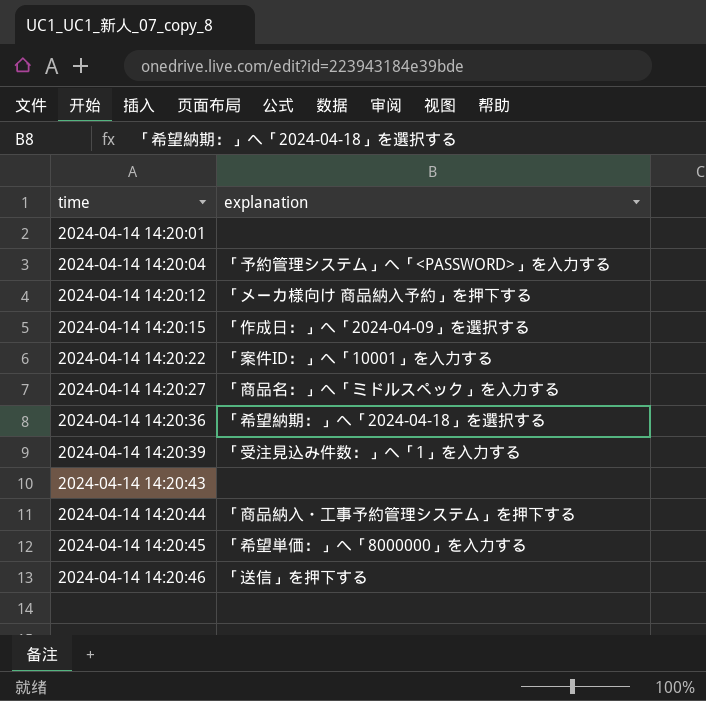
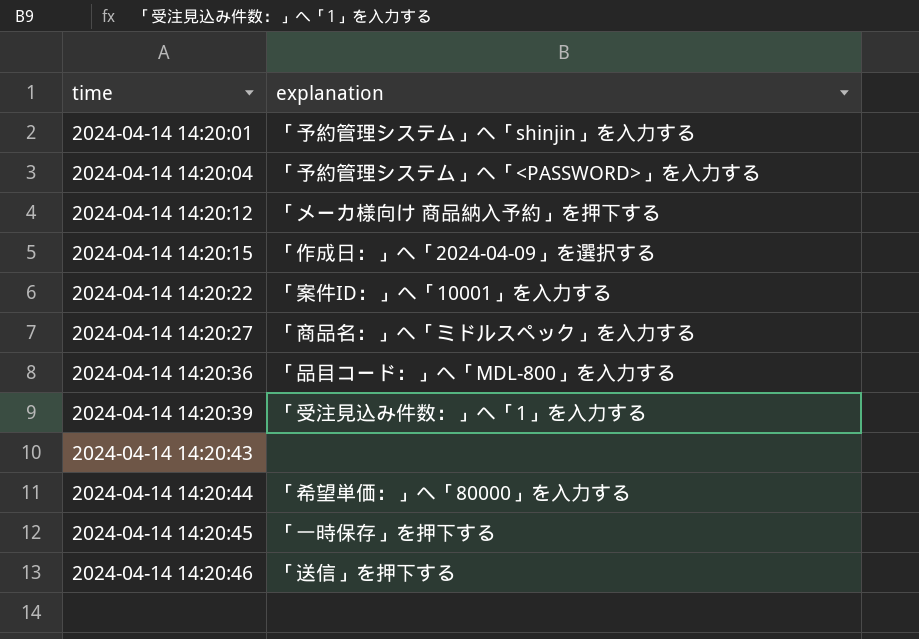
2024-04-14 14:20:01 | explanation: none -> 「予約管理システム」へ「shinjin」を入力する
2024-04-14 14:20:36 | explanation: 「希望納期：」へ「2024-04-18」を選択する -> 「品目コード：」へ「MDL-800」を入力する
2024-04-14 14:20:44 | explanation: 「商品納入・工事予約管理システム」を押下する -> 「希望単価：」へ「80000」を入力する
2024-04-14 14:20:45 | explanation: 「希望単価：」へ「8000000」を入力する -> 「一時保存」を押下する

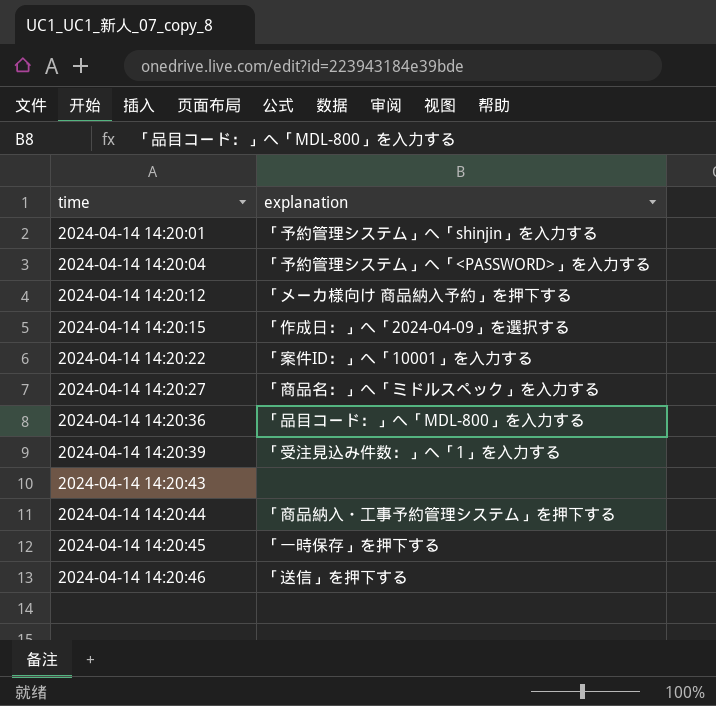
2024-04-14 14:20:44 | explanation: 「希望単価：」へ「80000」を入力する -> 「商品納入・工事予約管理システム」を押下する

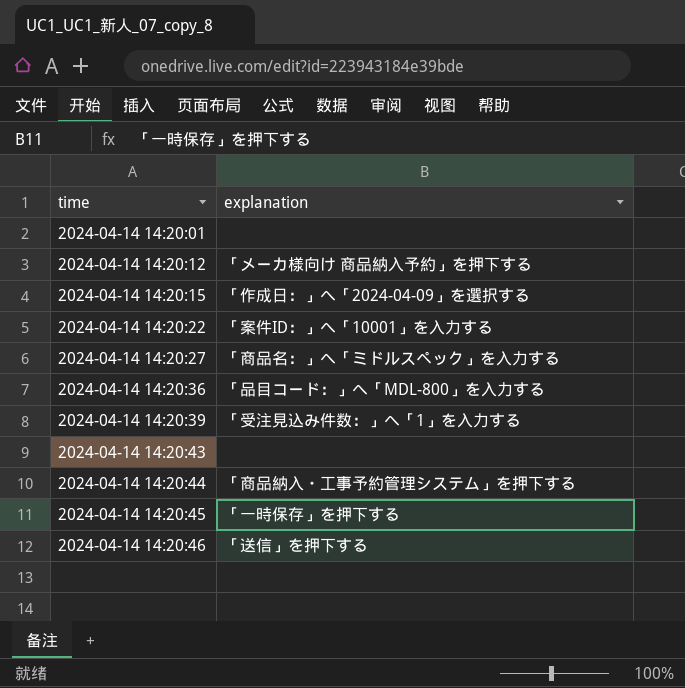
row 2024-04-14 14:20:04: 「予約管理システム」へ「<PASSWORD>」を入力する -> none
2024-04-14 14:20:01 | explanation: 「予約管理システム」へ「shinjin」を入力する -> none

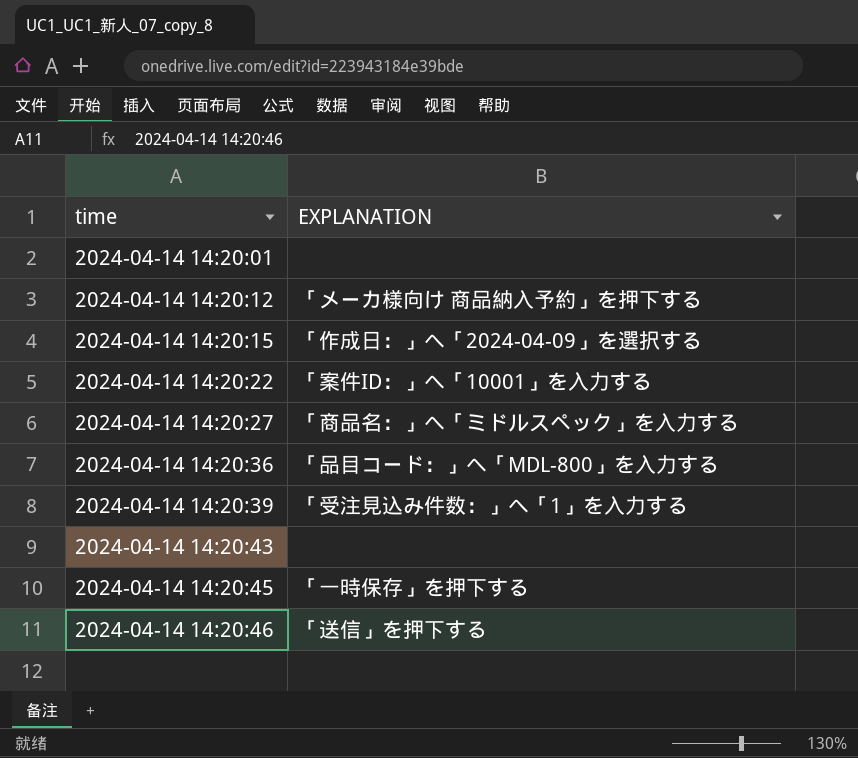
column name: explanation -> EXPLANATION
row 2024-04-14 14:20:44: 「商品納入・工事予約管理システム」を押下する -> none

